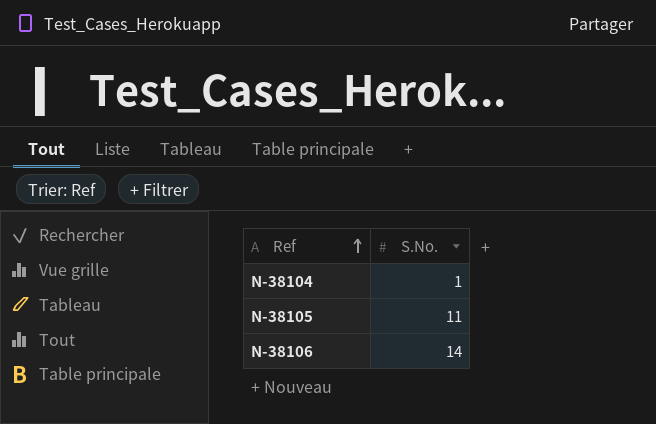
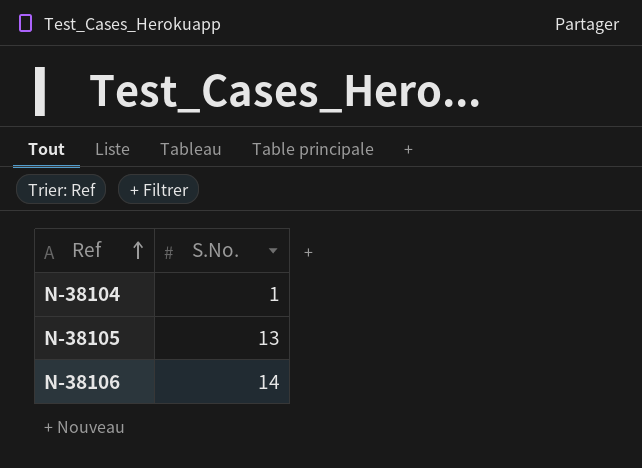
N-38105 | S.No.: 11 -> 13

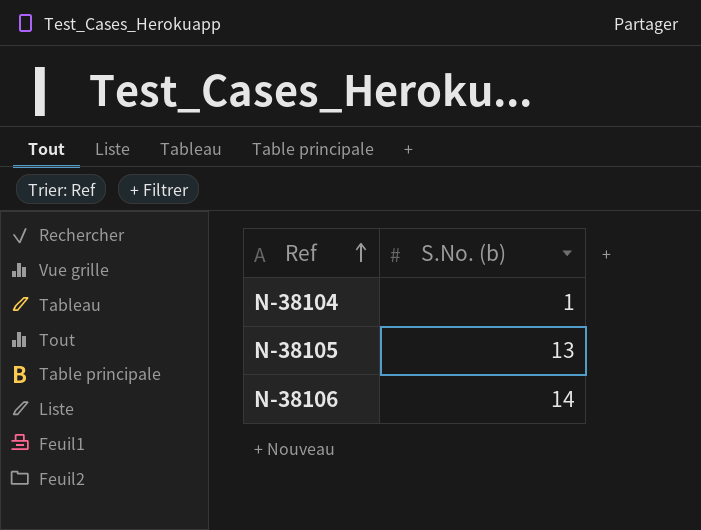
column name: S.No. -> S.No. (b)

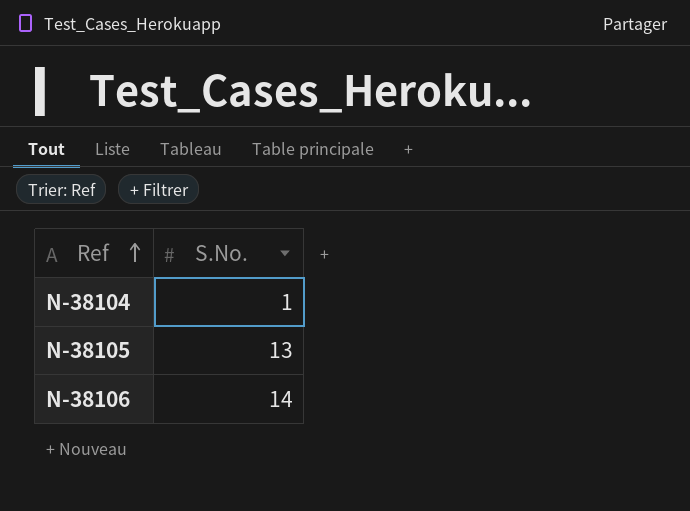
column name: S.No. (b) -> S.No.

